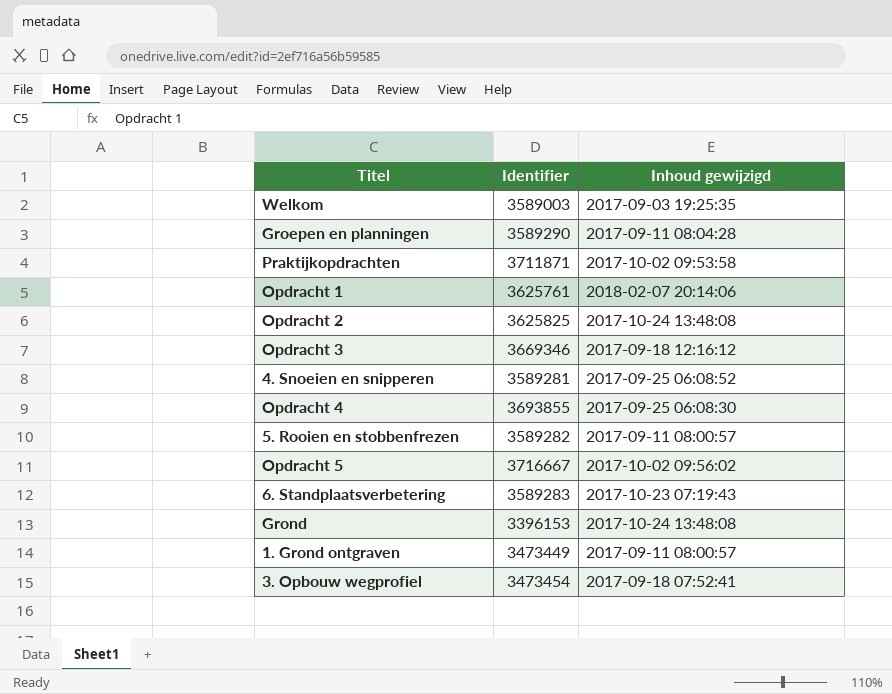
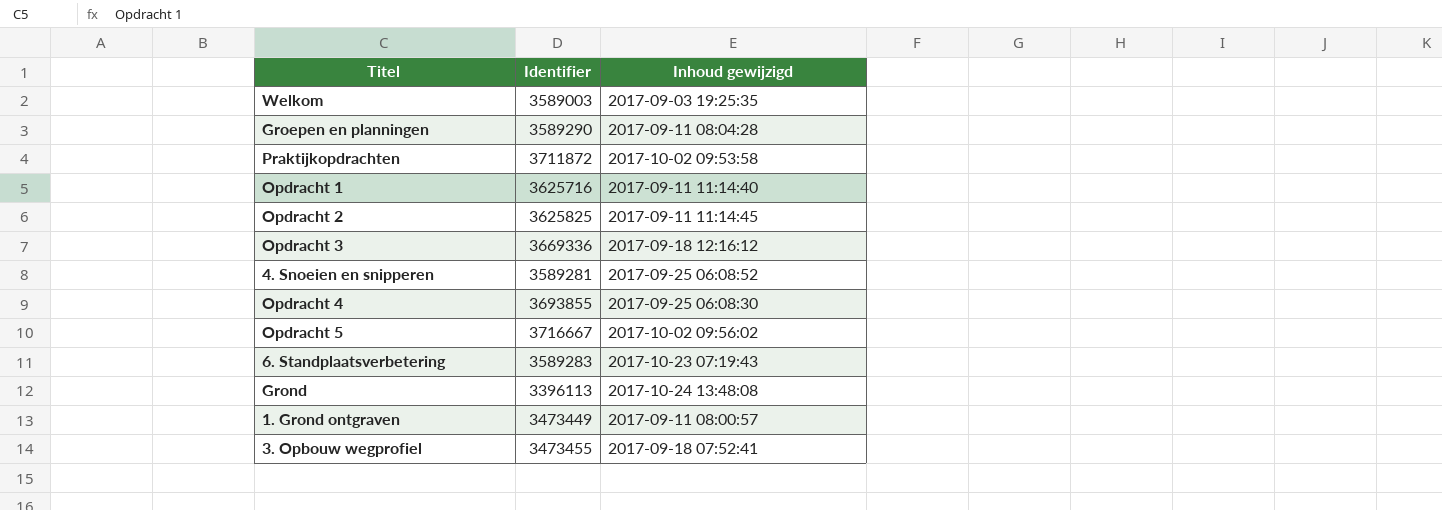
row 5. Rooien en stobbenfrezen: 3589282 | 2017-09-11 08:00:57 -> none
Praktijkopdrachten | Identifier: 3711871 -> 3711872
Opdracht 1 | Identifier: 3625761 -> 3625716
Opdracht 1 | Inhoud gewijzigd: 2018-02-07 20:14:06 -> 2017-09-11 11:14:40
Opdracht 2 | Inhoud gewijzigd: 2017-10-24 13:48:08 -> 2017-09-11 11:14:45
Opdracht 3 | Identifier: 3669346 -> 3669336
Grond | Identifier: 3396153 -> 3396113
3. Opbouw wegprofiel | Identifier: 3473454 -> 3473455

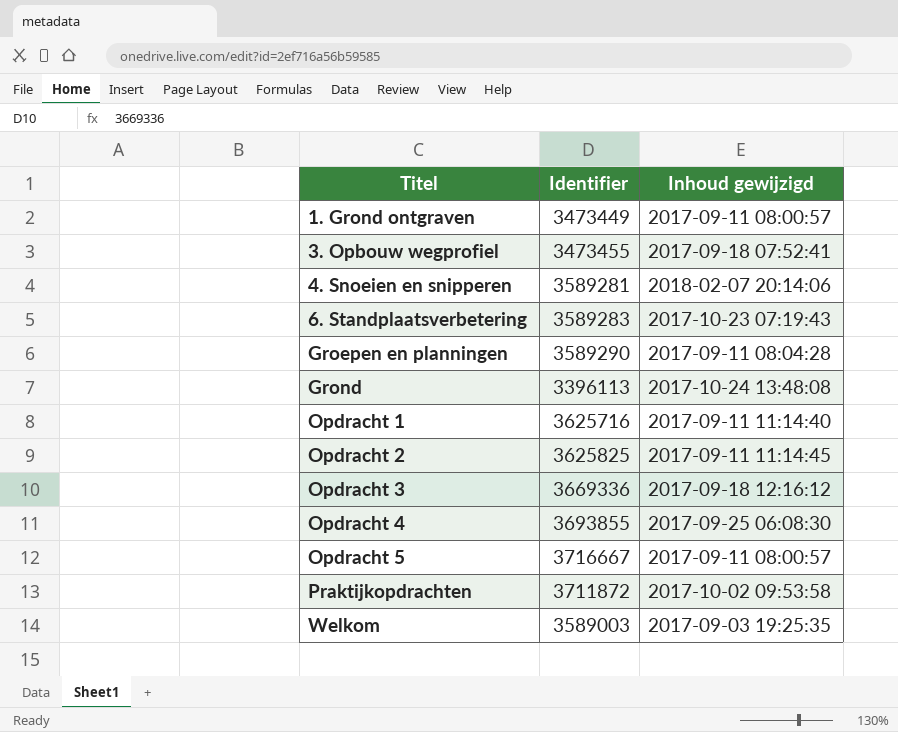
row order: none -> Titel ascending
4. Snoeien en snipperen | Inhoud gewijzigd: 2017-09-25 06:08:52 -> 2018-02-07 20:14:06
Opdracht 5 | Inhoud gewijzigd: 2017-10-02 09:56:02 -> 2017-09-11 08:00:57

